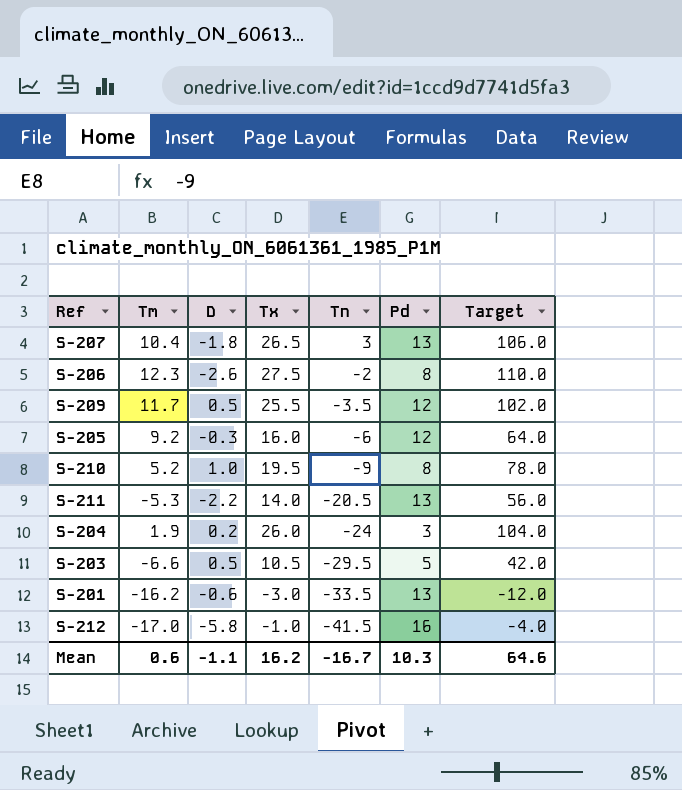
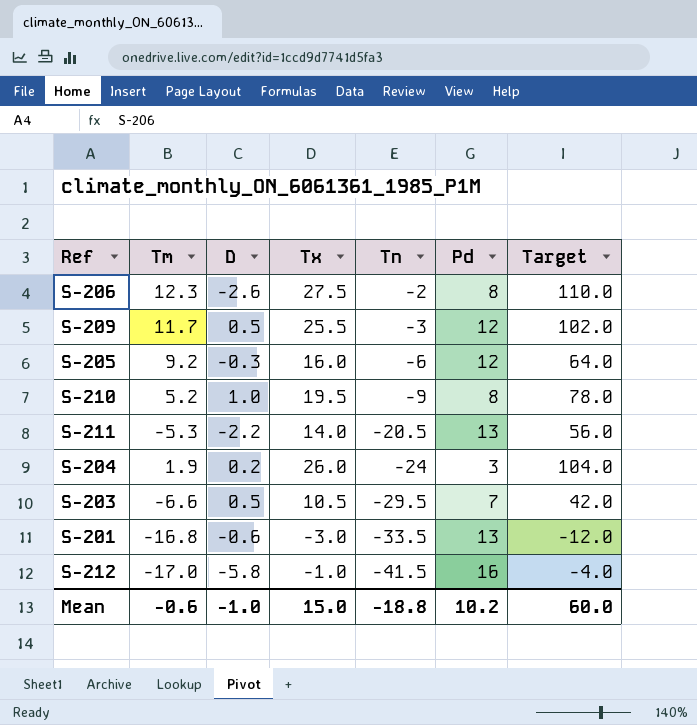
row S-207: 10.4 | -1.8 | 26.5 | 3 | 13 | 106.0 -> none
S-209 | Tn: -3.5 -> -3
S-203 | Pd: 5 -> 7
S-201 | Tm: -16.2 -> -16.8
Mean | Tm: 0.6 -> -0.6
Mean | D: -1.1 -> -1.0
Mean | Tx: 16.2 -> 15.0
Mean | Tn: -16.7 -> -18.8
Mean | Pd: 10.3 -> 10.2
Mean | Target: 64.6 -> 60.0

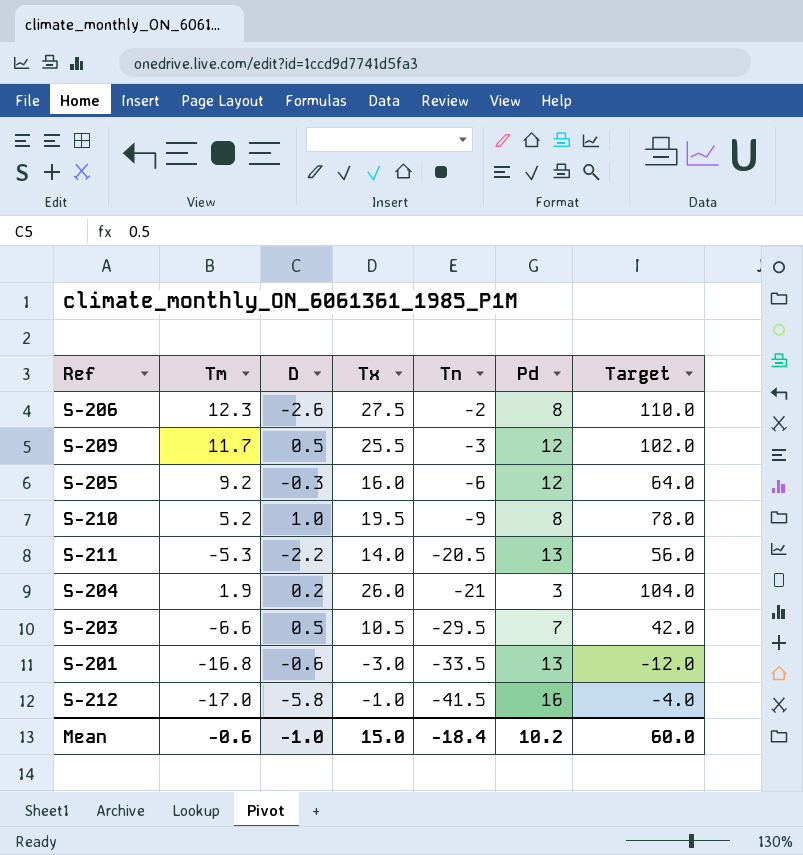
S-204 | Tn: -24 -> -21
Mean | Tn: -18.8 -> -18.4

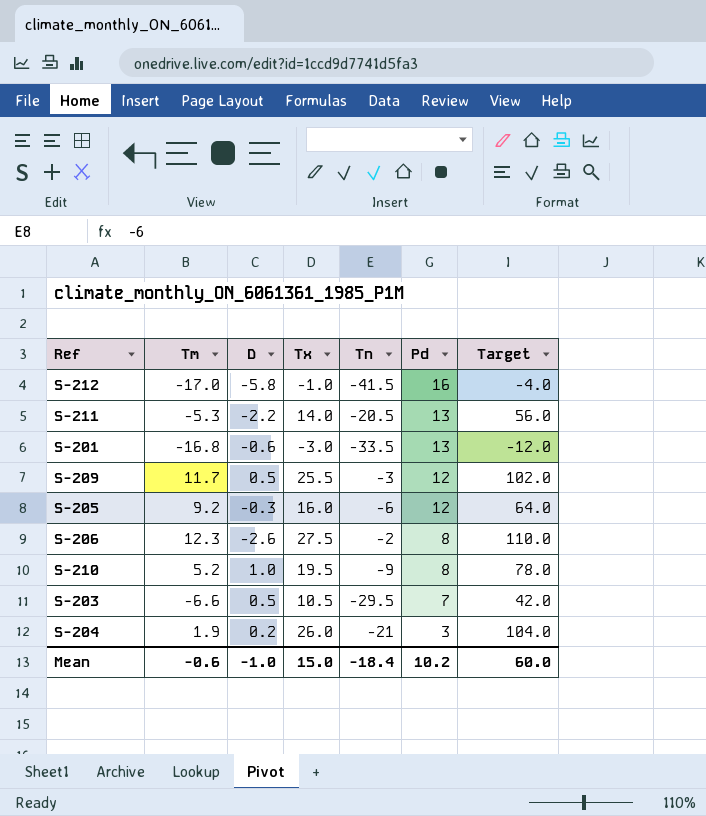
row order: Tn descending -> Pd descending

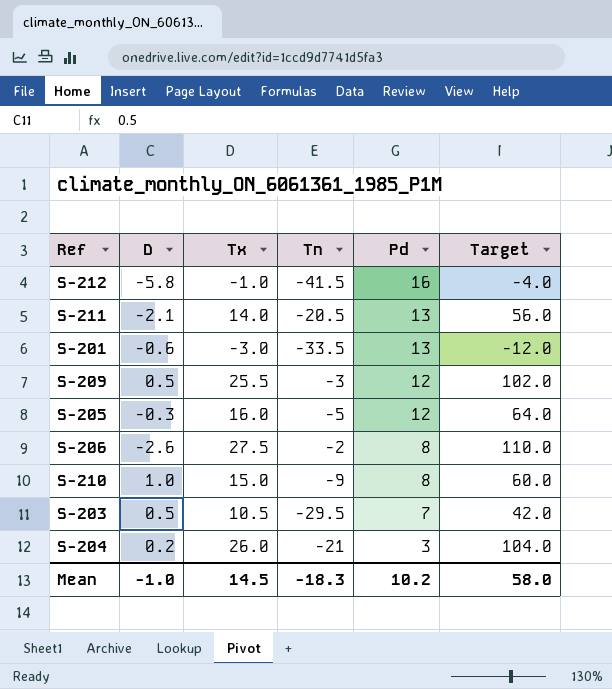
column Tm | position: 2 -> none
S-211 | D: -2.2 -> -2.1
S-205 | Tn: -6 -> -5
S-210 | Tx: 19.5 -> 15.0
S-210 | Target: 78.0 -> 60.0
Mean | Tx: 15.0 -> 14.5
Mean | Tn: -18.4 -> -18.3
Mean | Target: 60.0 -> 58.0

